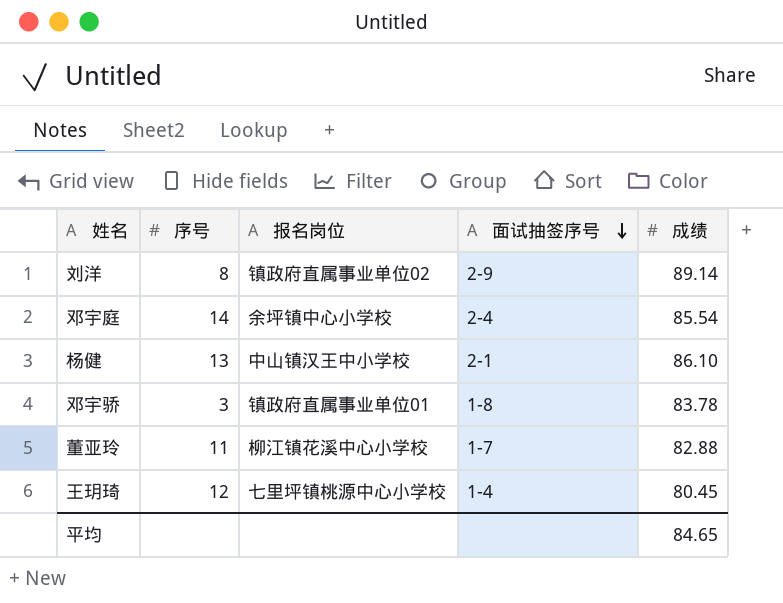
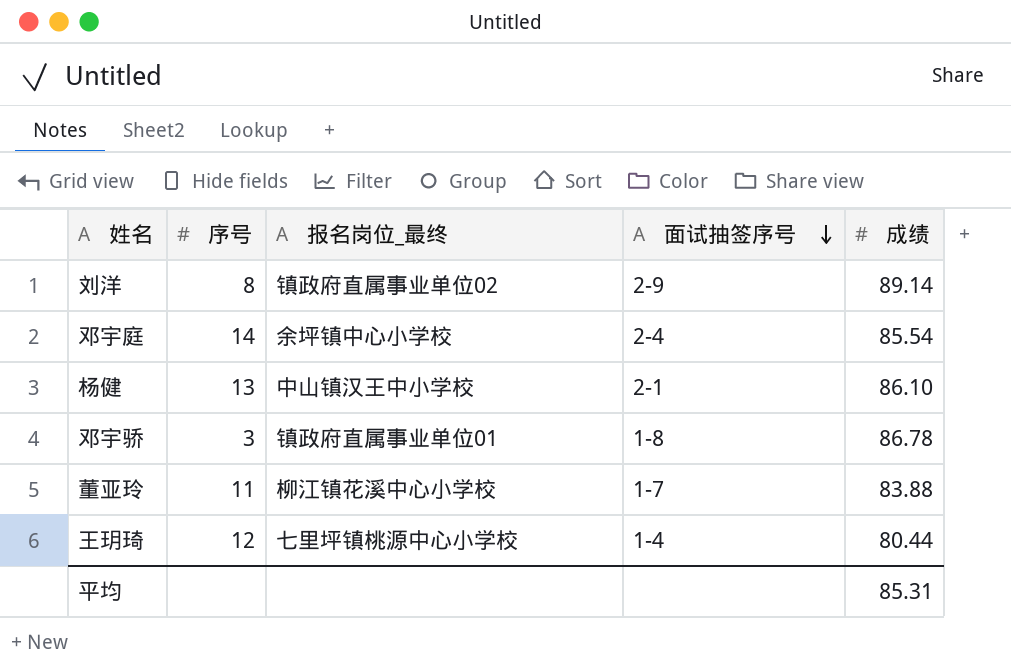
column name: 报名岗位 -> 报名岗位_最终
邓宇骄 | 成绩: 83.78 -> 86.78
董亚玲 | 成绩: 82.88 -> 83.88
王玥琦 | 成绩: 80.45 -> 80.44
平均 | 成绩: 84.65 -> 85.31

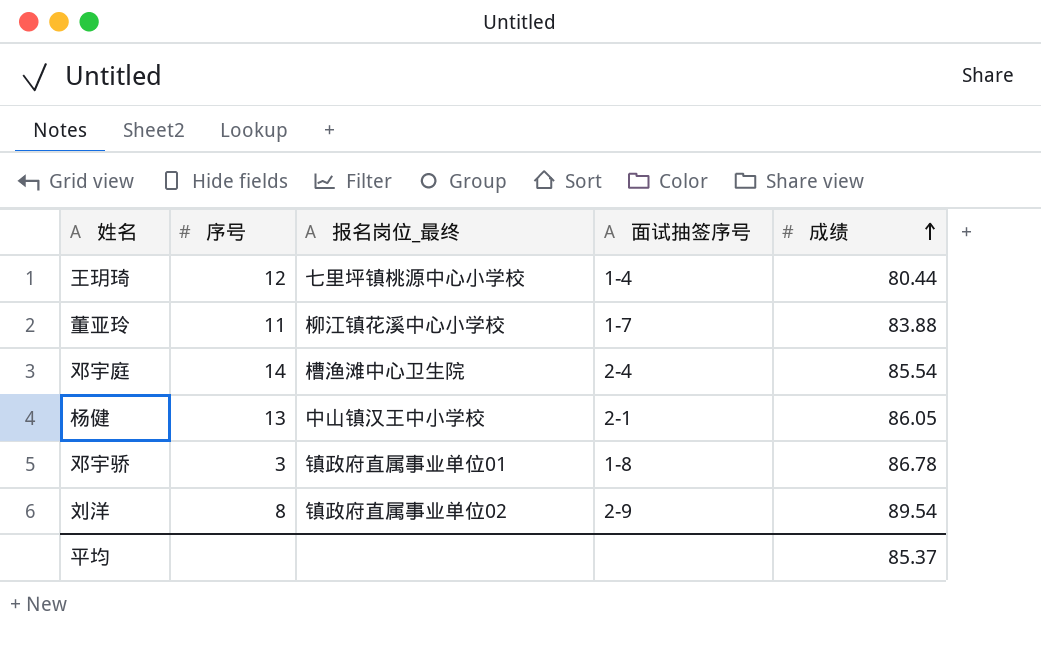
row order: 面试抽签序号 descending -> 成绩 ascending
邓宇庭 | 报名岗位_最终: 余坪镇中心小学校 -> 槽渔滩中心卫生院
杨健 | 成绩: 86.10 -> 86.05
刘洋 | 成绩: 89.14 -> 89.54
平均 | 成绩: 85.31 -> 85.37

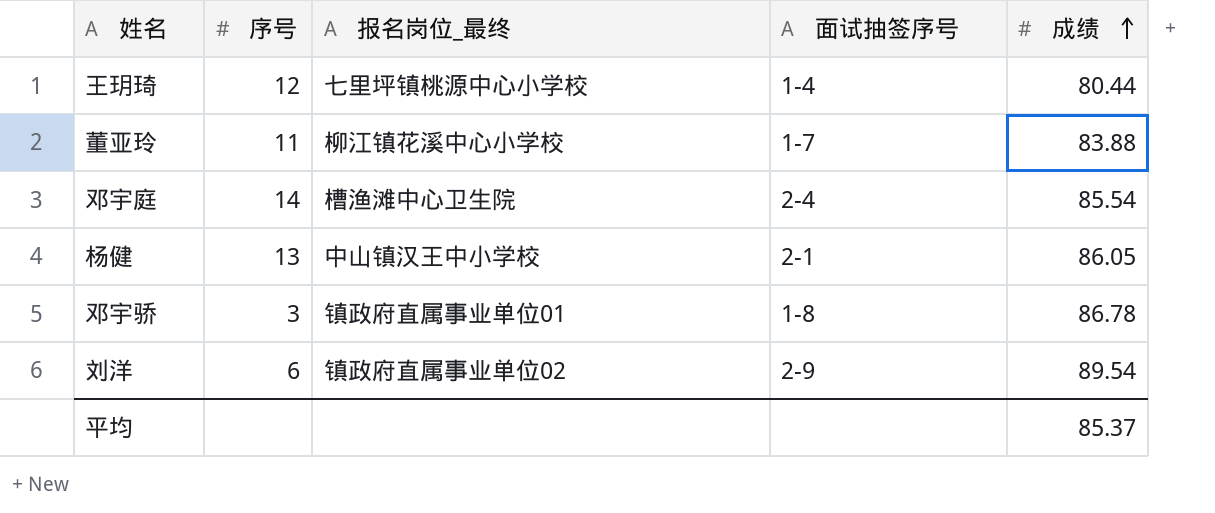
刘洋 | 序号: 8 -> 6

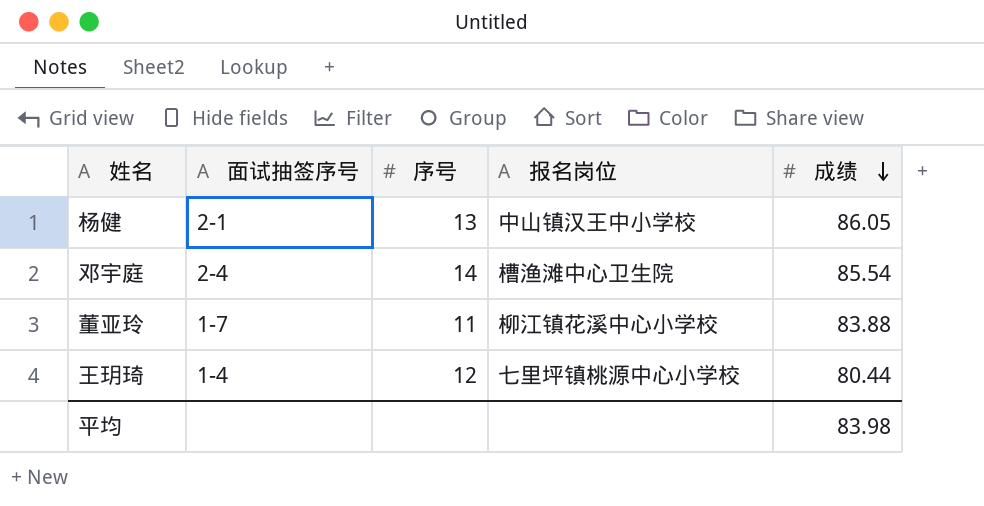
row order: 成绩 ascending -> 成绩 descending
column 面试抽签序号 | position: 4 -> 2
column name: 报名岗位_最终 -> 报名岗位
row 邓宇骄: 3 | 镇政府直属事业单位01 | 1-8 | 86.78 -> none
row 刘洋: 6 | 镇政府直属事业单位02 | 2-9 | 89.54 -> none
平均 | 成绩: 85.37 -> 83.98

